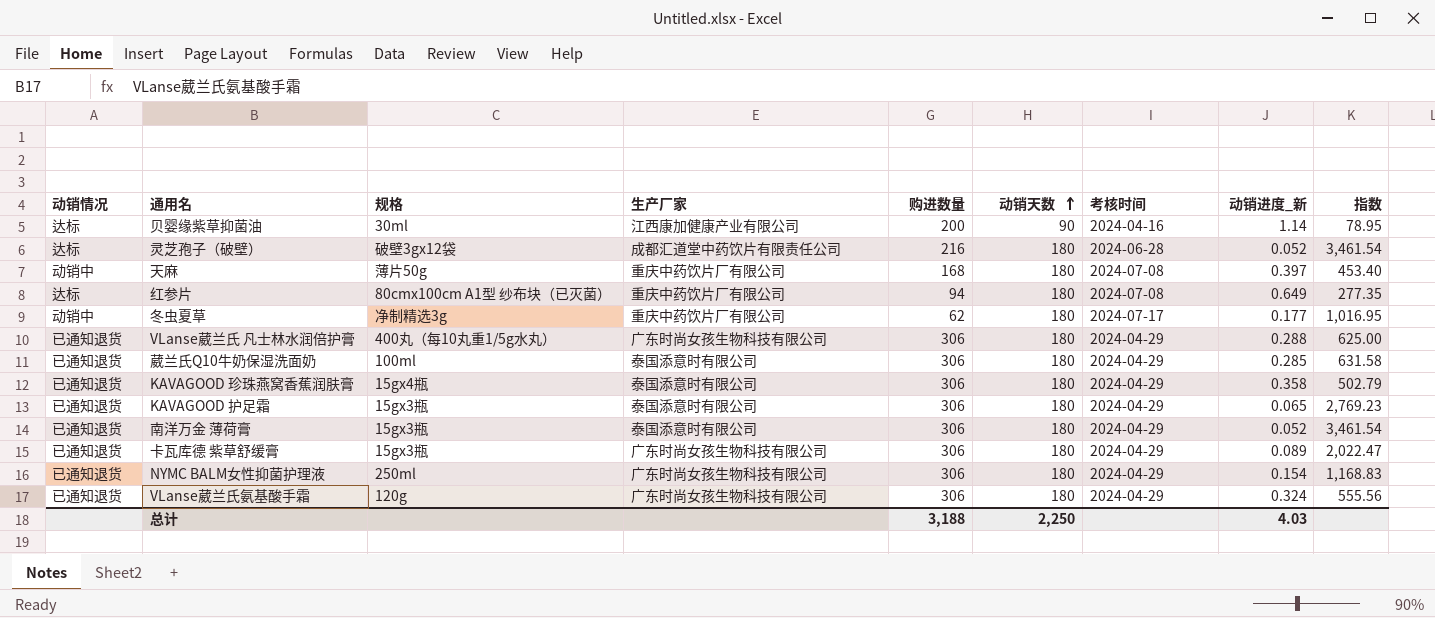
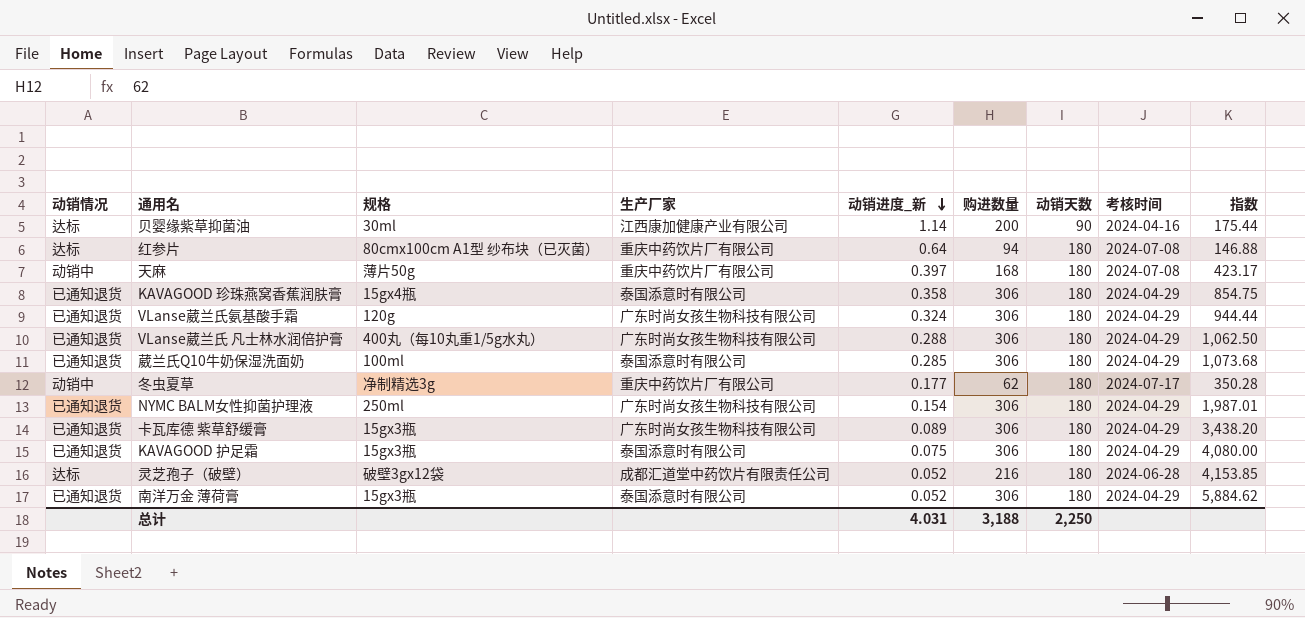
row order: 动销天数 ascending -> 动销进度_新 descending
column 动销进度_新 | position: 8 -> 5
column 指数 | formula: [动销天数] / [动销进度_新] -> [购进数量] / [动销进度_新]
红参片 | 动销进度_新: 0.649 -> 0.64
KAVAGOOD 护足霜 | 动销进度_新: 0.065 -> 0.075
总计 | 动销进度_新: 4.03 -> 4.031

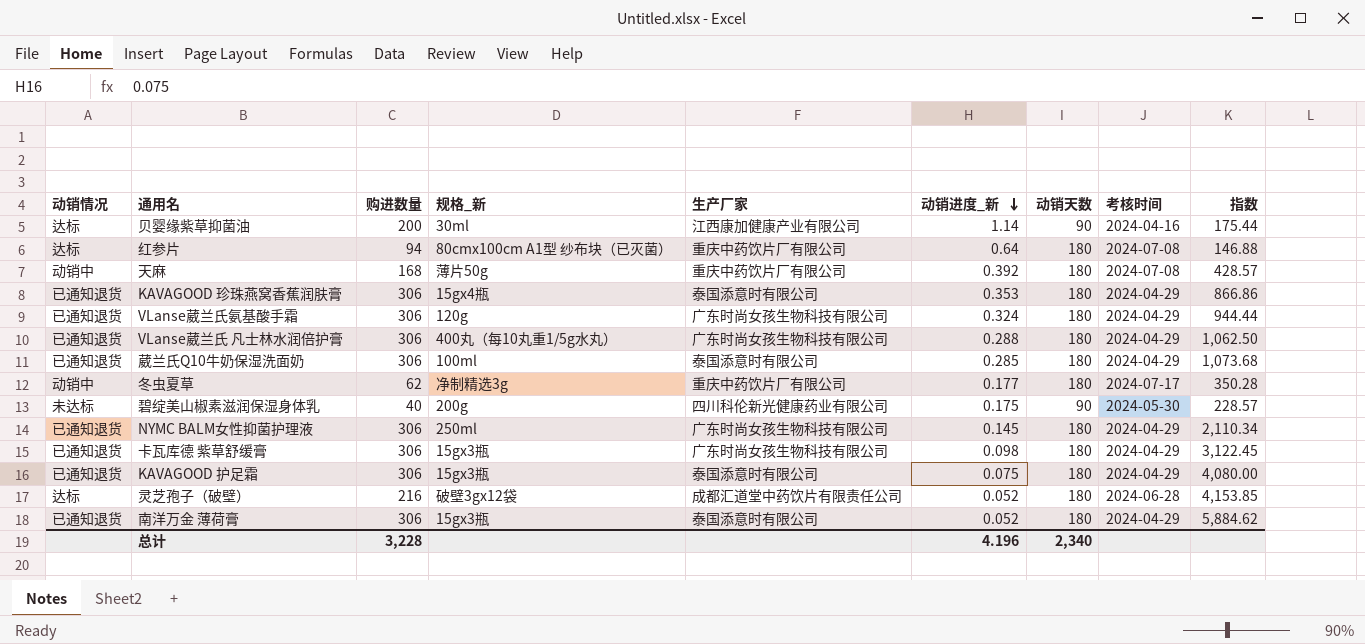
column 购进数量 | position: 6 -> 3
column name: 规格 -> 规格_新
天麻 | 动销进度_新: 0.397 -> 0.392
天麻 | 指数: 423.17 -> 428.57
KAVAGOOD 珍珠燕窝香蕉润肤膏 | 动销进度_新: 0.358 -> 0.353
KAVAGOOD 珍珠燕窝香蕉润肤膏 | 指数: 854.75 -> 866.86
row 碧绽美山椒素滋润保湿身体乳: none -> 未达标 | 40 | 200g | 四川科伦新光健康药业有限公司 | 0.175 | 90 | 2024-05-30 | 228.57
NYMC BALM女性抑菌护理液 | 动销进度_新: 0.154 -> 0.145
NYMC BALM女性抑菌护理液 | 指数: 1,987.01 -> 2,110.34
卡瓦库德 紫草舒缓膏 | 动销进度_新: 0.089 -> 0.098
卡瓦库德 紫草舒缓膏 | 指数: 3,438.20 -> 3,122.45
总计 | 购进数量: 3,188 -> 3,228
总计 | 动销进度_新: 4.031 -> 4.196
总计 | 动销天数: 2,250 -> 2,340

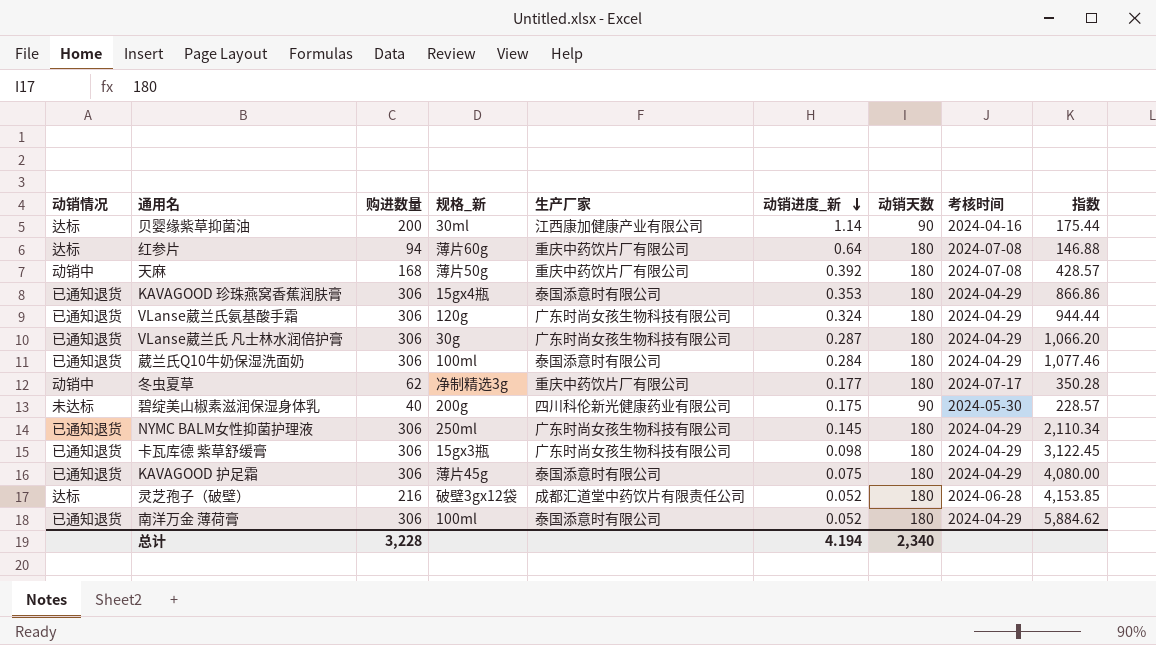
红参片 | 规格_新: 80cmx100cm A1型 纱布块（已灭菌） -> 薄片60g
VLanse葳兰氏 凡士林水润倍护膏 | 规格_新: 400丸（每10丸重1/5g水丸） -> 30g
VLanse葳兰氏 凡士林水润倍护膏 | 动销进度_新: 0.288 -> 0.287
VLanse葳兰氏 凡士林水润倍护膏 | 指数: 1,062.50 -> 1,066.20
葳兰氏Q10牛奶保湿洗面奶 | 动销进度_新: 0.285 -> 0.284
葳兰氏Q10牛奶保湿洗面奶 | 指数: 1,073.68 -> 1,077.46
KAVAGOOD 护足霜 | 规格_新: 15gx3瓶 -> 薄片45g
南洋万金 薄荷膏 | 规格_新: 15gx3瓶 -> 100ml
总计 | 动销进度_新: 4.196 -> 4.194

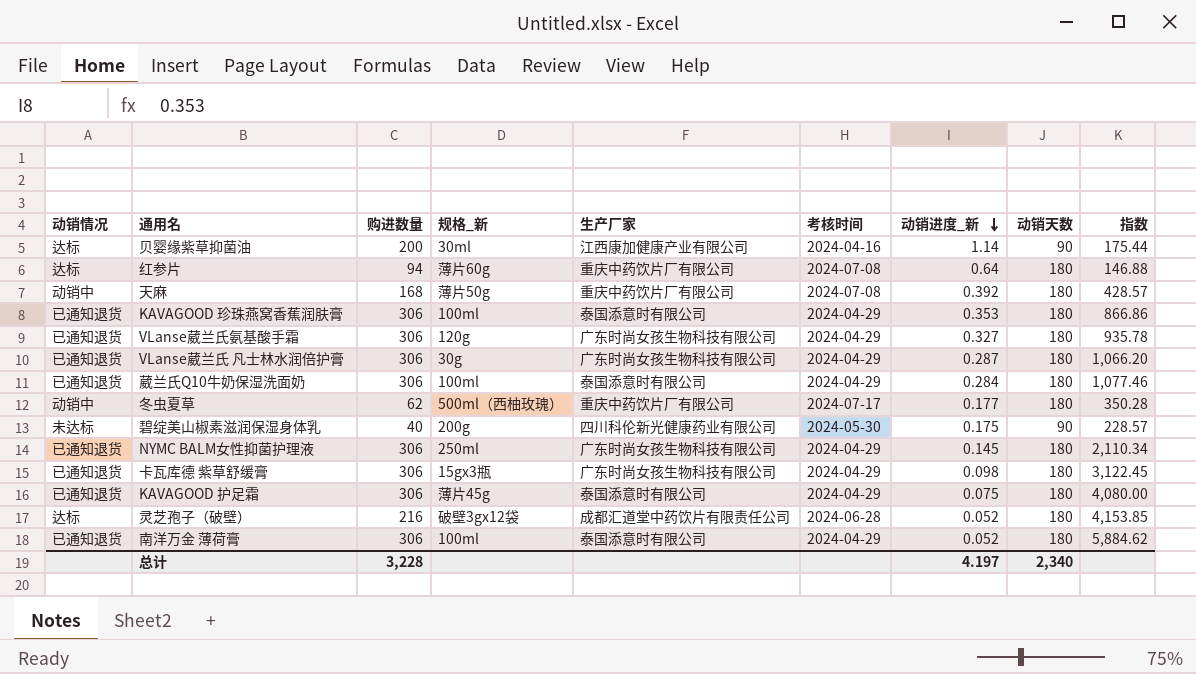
column 考核时间 | position: 8 -> 6
KAVAGOOD 珍珠燕窝香蕉润肤膏 | 规格_新: 15gx4瓶 -> 100ml
VLanse葳兰氏氨基酸手霜 | 动销进度_新: 0.324 -> 0.327
VLanse葳兰氏氨基酸手霜 | 指数: 944.44 -> 935.78
冬虫夏草 | 规格_新: 净制精选3g -> 500ml（西柚玫瑰）
总计 | 动销进度_新: 4.194 -> 4.197

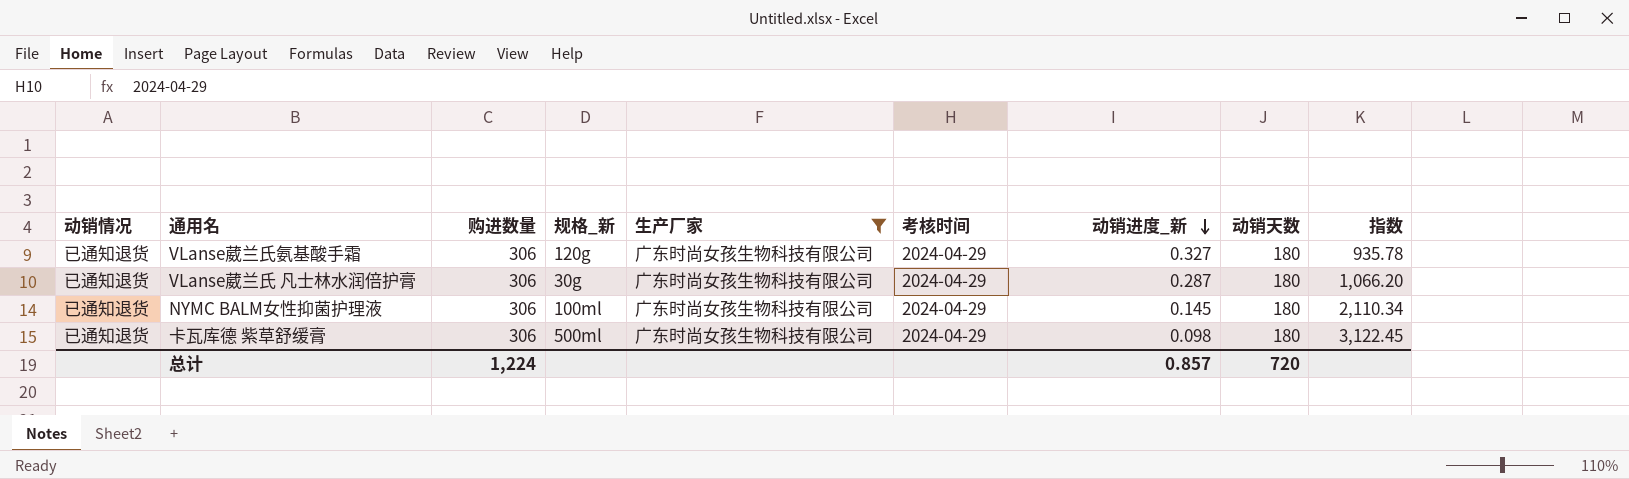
filter: none -> 生产厂家 = 广东时尚女孩生物科技有限公司
NYMC BALM女性抑菌护理液 | 规格_新: 250ml -> 100ml
卡瓦库德 紫草舒缓膏 | 规格_新: 15gx3瓶 -> 500ml
总计 | 购进数量: 3,228 -> 1,224
总计 | 动销进度_新: 4.197 -> 0.857
总计 | 动销天数: 2,340 -> 720

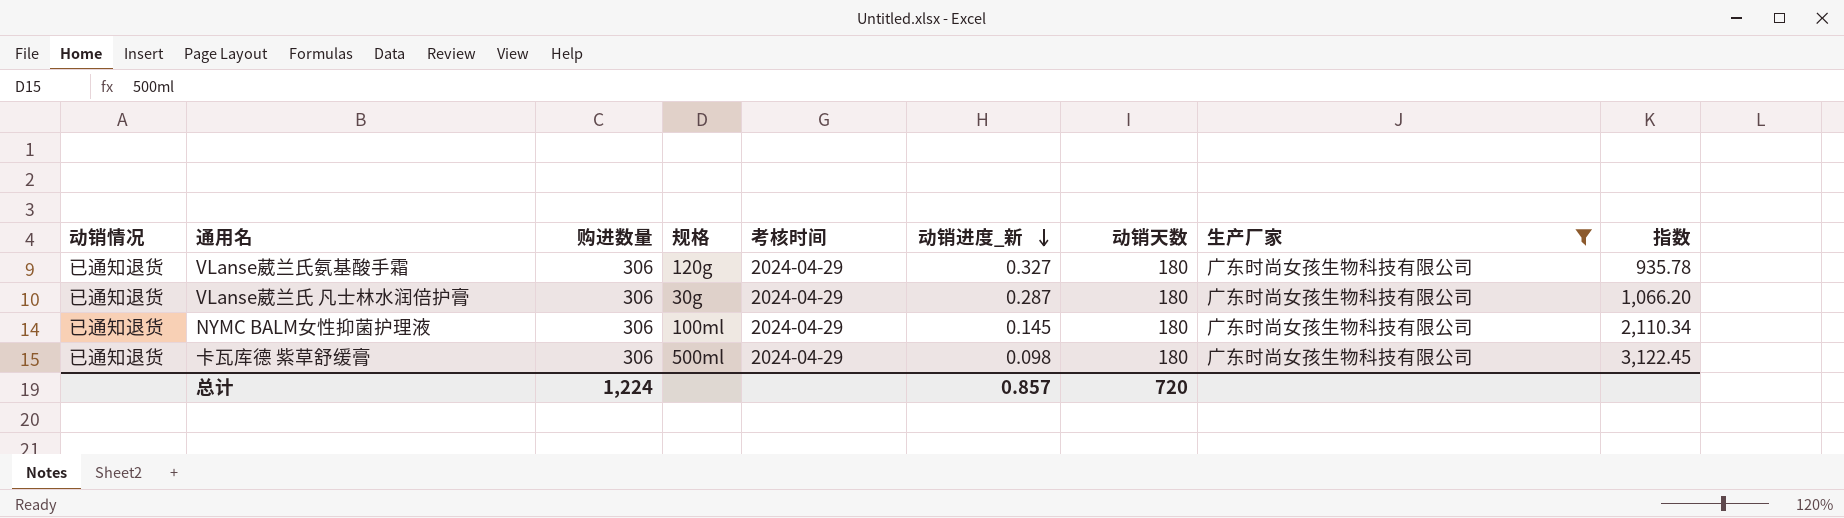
column name: 规格_新 -> 规格
column 生产厂家 | position: 5 -> 8

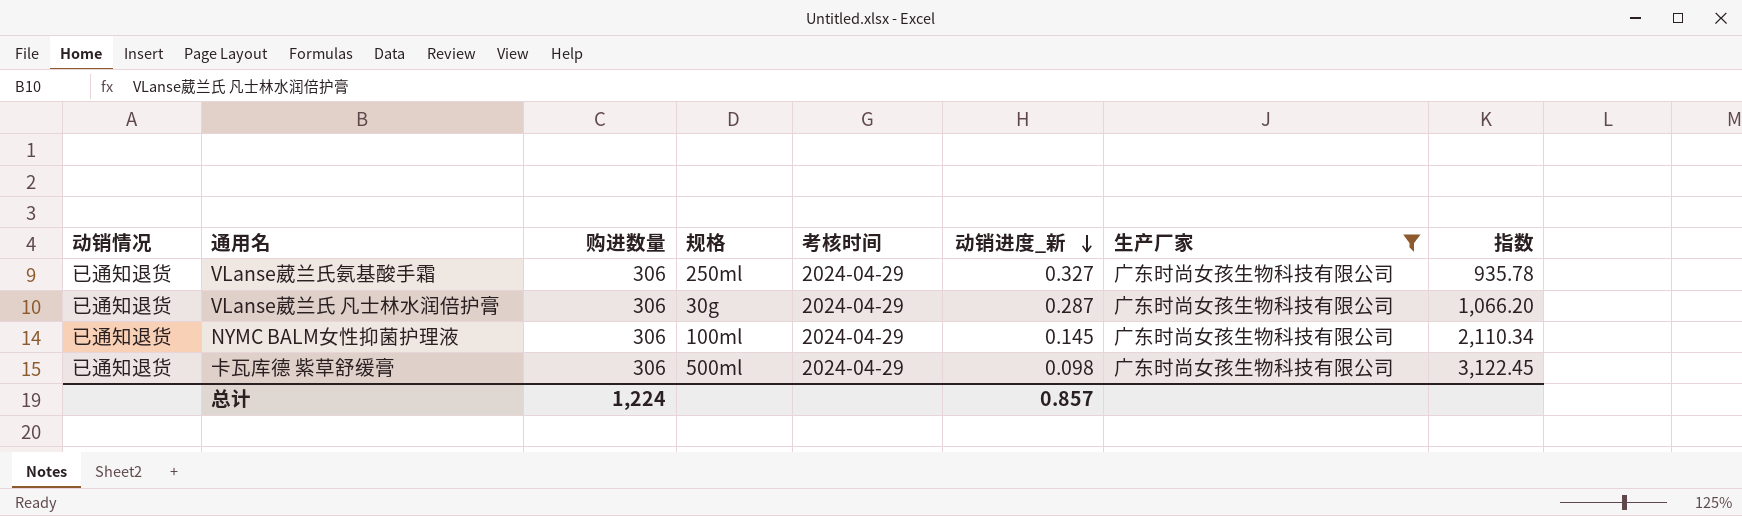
column 动销天数 | position: 7 -> none
VLanse葳兰氏氨基酸手霜 | 规格: 120g -> 250ml

